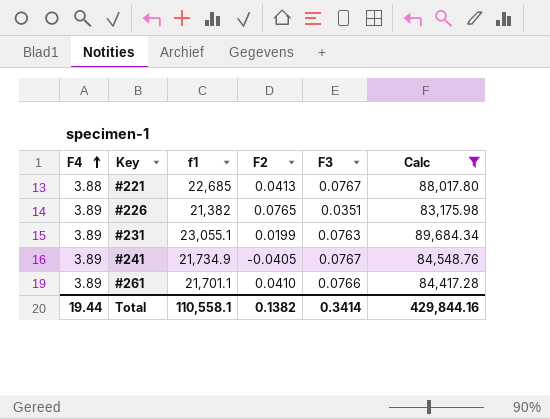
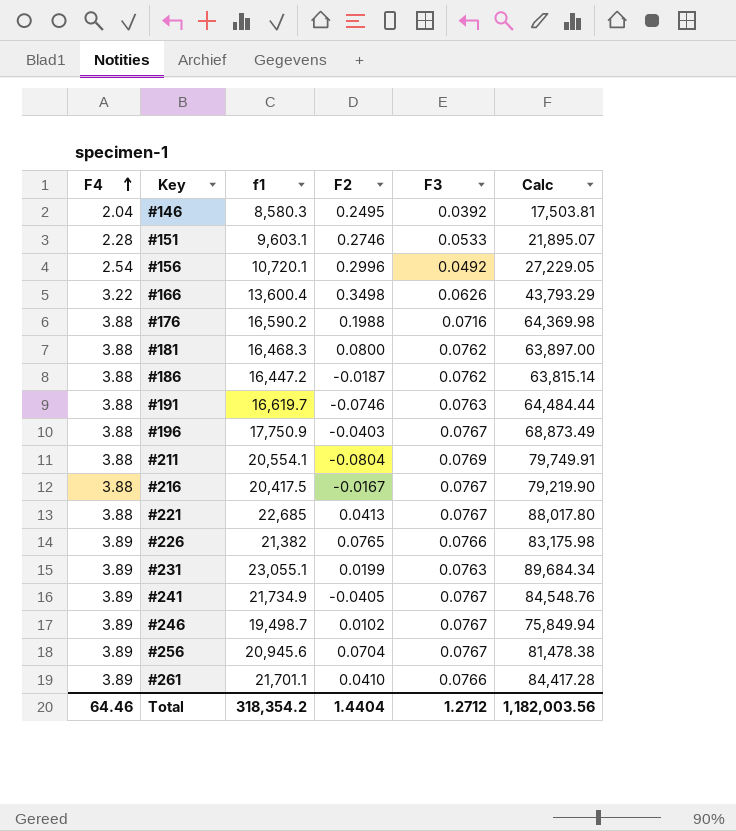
filter: Calc >= 83,175.98 -> none
#226 | F3: 0.0351 -> 0.0766
Total | F4: 19.44 -> 64.46
Total | f1: 110,558.1 -> 318,354.2
Total | F2: 0.1382 -> 1.4404
Total | F3: 0.3414 -> 1.2712
Total | Calc: 429,844.16 -> 1,182,003.56

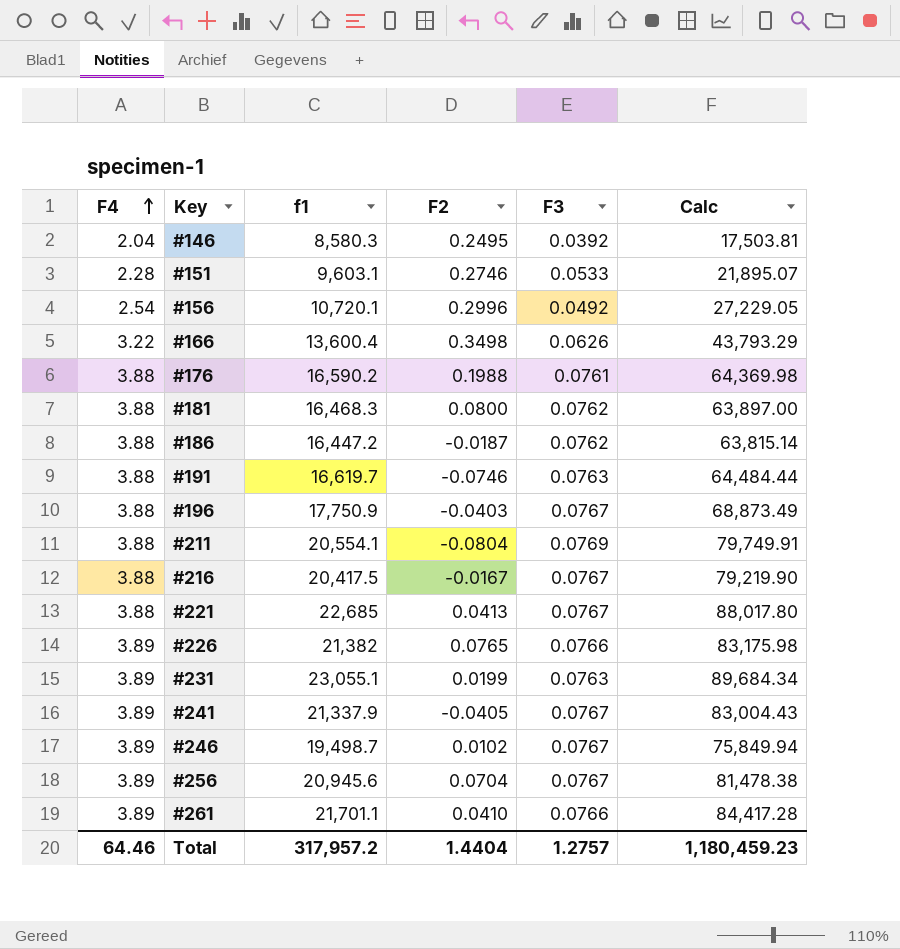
#176 | F3: 0.0716 -> 0.0761
#241 | f1: 21,734.9 -> 21,337.9
#241 | Calc: 84,548.76 -> 83,004.43
Total | f1: 318,354.2 -> 317,957.2
Total | F3: 1.2712 -> 1.2757
Total | Calc: 1,182,003.56 -> 1,180,459.23

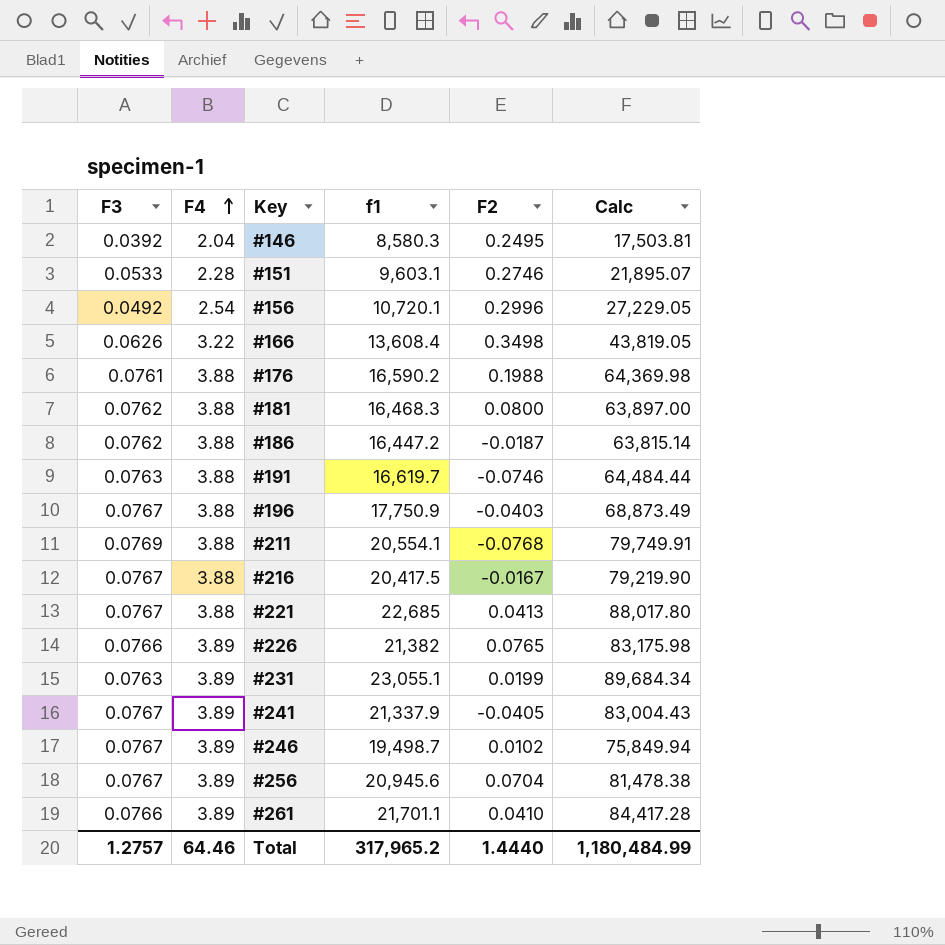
column F3 | position: 5 -> 1
#166 | f1: 13,600.4 -> 13,608.4
#166 | Calc: 43,793.29 -> 43,819.05
#211 | F2: -0.0804 -> -0.0768
Total | f1: 317,957.2 -> 317,965.2
Total | F2: 1.4404 -> 1.4440
Total | Calc: 1,180,459.23 -> 1,180,484.99

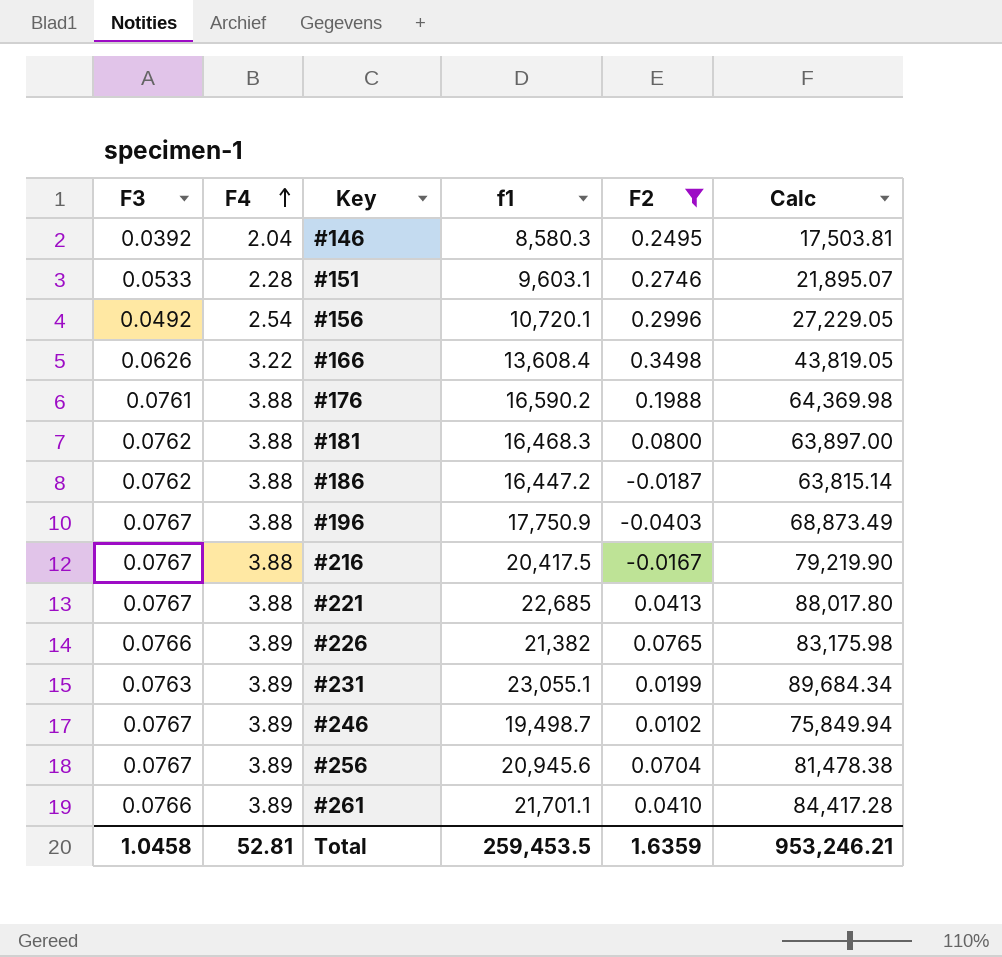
filter: none -> F2 >= -0.0403
Total | F3: 1.2757 -> 1.0458
Total | F4: 64.46 -> 52.81
Total | f1: 317,965.2 -> 259,453.5
Total | F2: 1.4440 -> 1.6359
Total | Calc: 1,180,484.99 -> 953,246.21

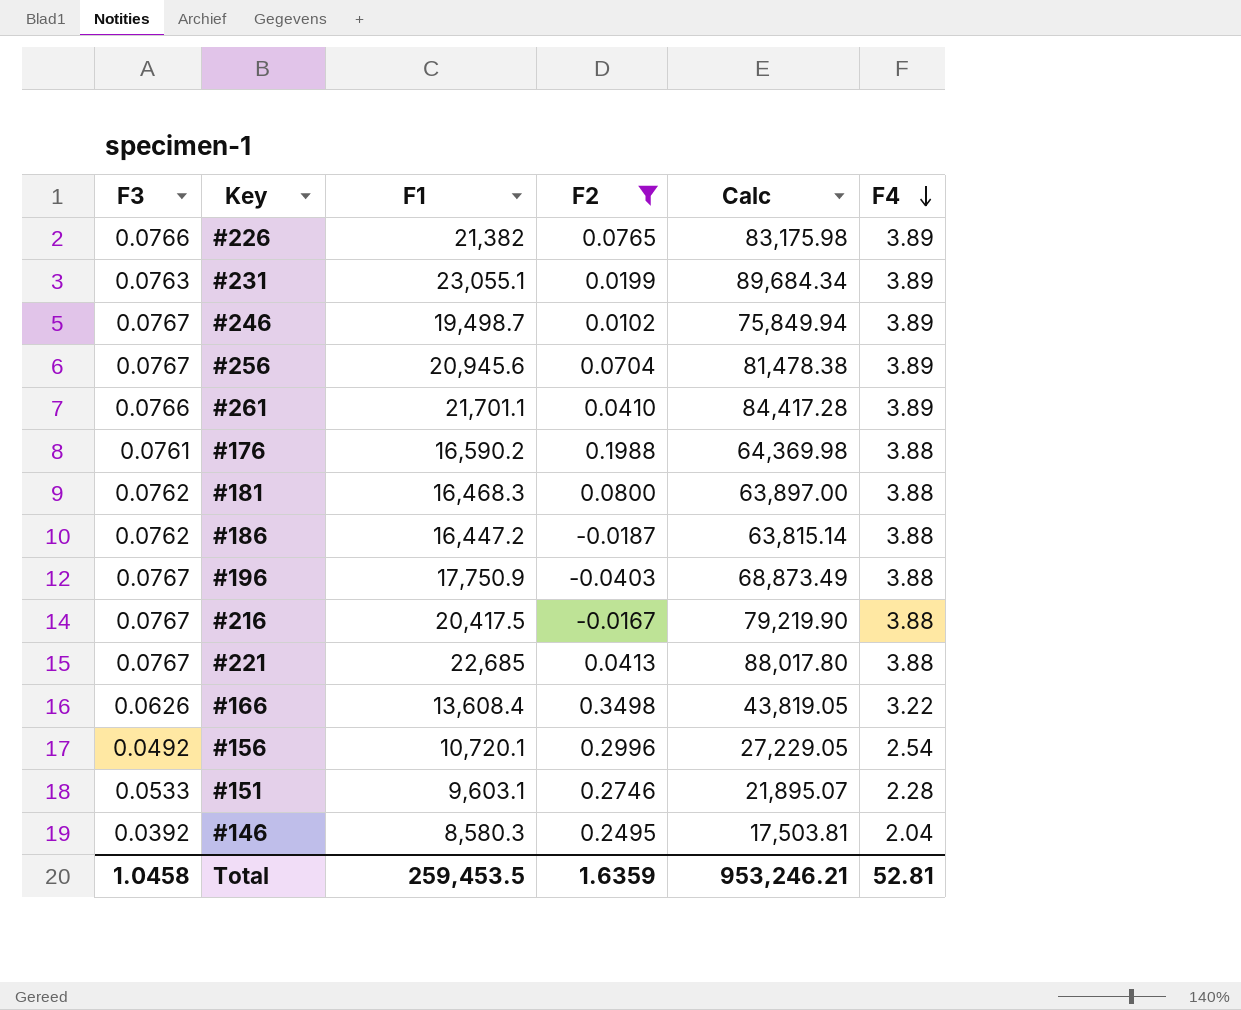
row order: F4 ascending -> F4 descending
column name: f1 -> F1
column F4 | position: 2 -> 6

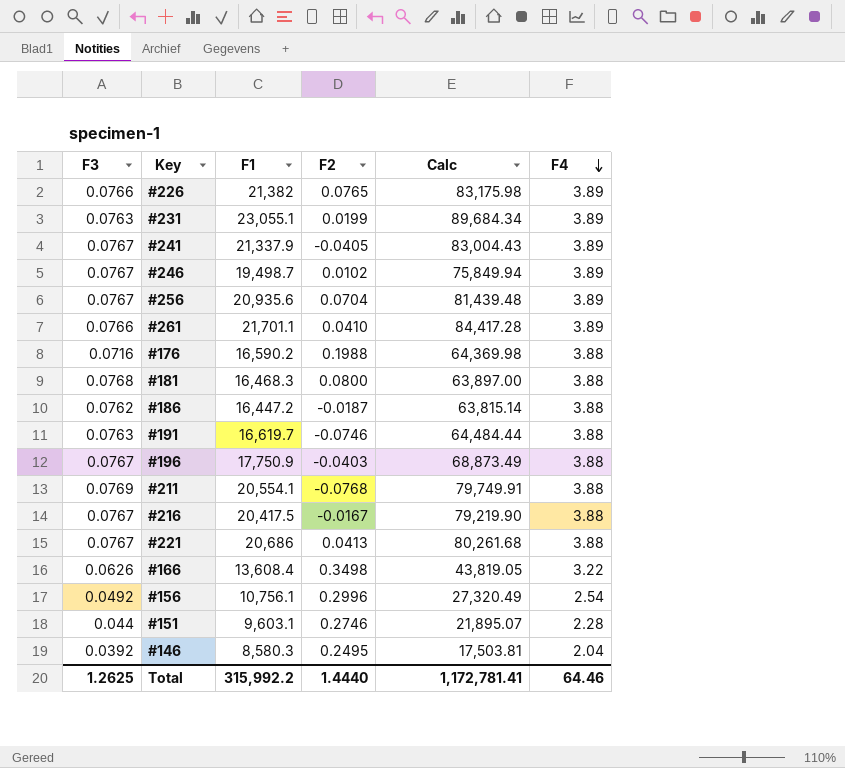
filter: F2 >= -0.0403 -> none
#256 | F1: 20,945.6 -> 20,935.6
#256 | Calc: 81,478.38 -> 81,439.48
#176 | F3: 0.0761 -> 0.0716
#181 | F3: 0.0762 -> 0.0768
#221 | F1: 22,685 -> 20,686
#221 | Calc: 88,017.80 -> 80,261.68
#156 | F1: 10,720.1 -> 10,756.1
#156 | Calc: 27,229.05 -> 27,320.49
#151 | F3: 0.0533 -> 0.044
Total | F3: 1.0458 -> 1.2625
Total | F1: 259,453.5 -> 315,992.2
Total | F2: 1.6359 -> 1.4440
Total | Calc: 953,246.21 -> 1,172,781.41
Total | F4: 52.81 -> 64.46

